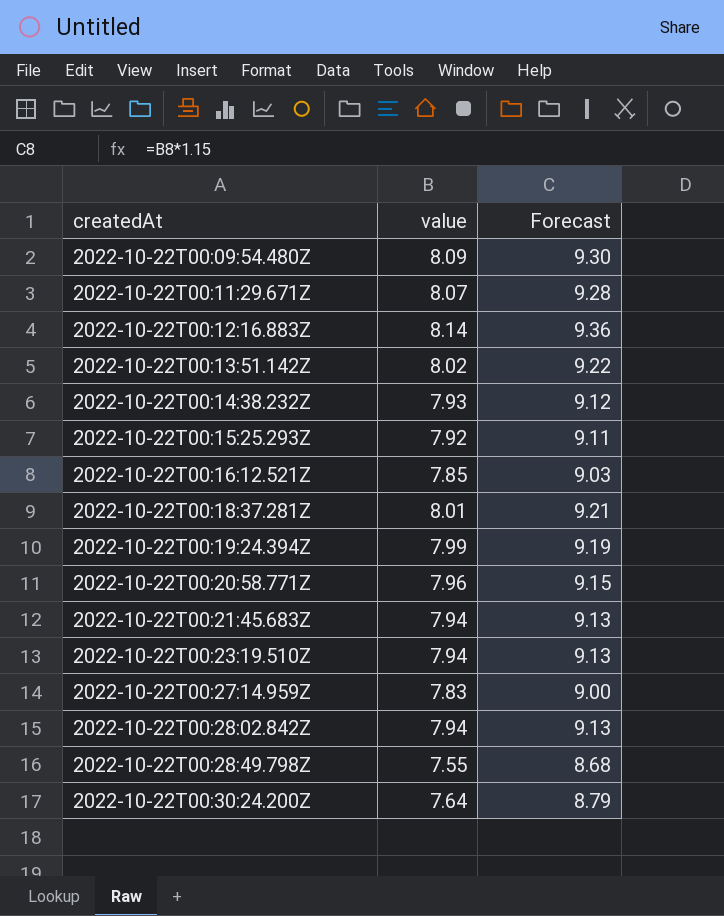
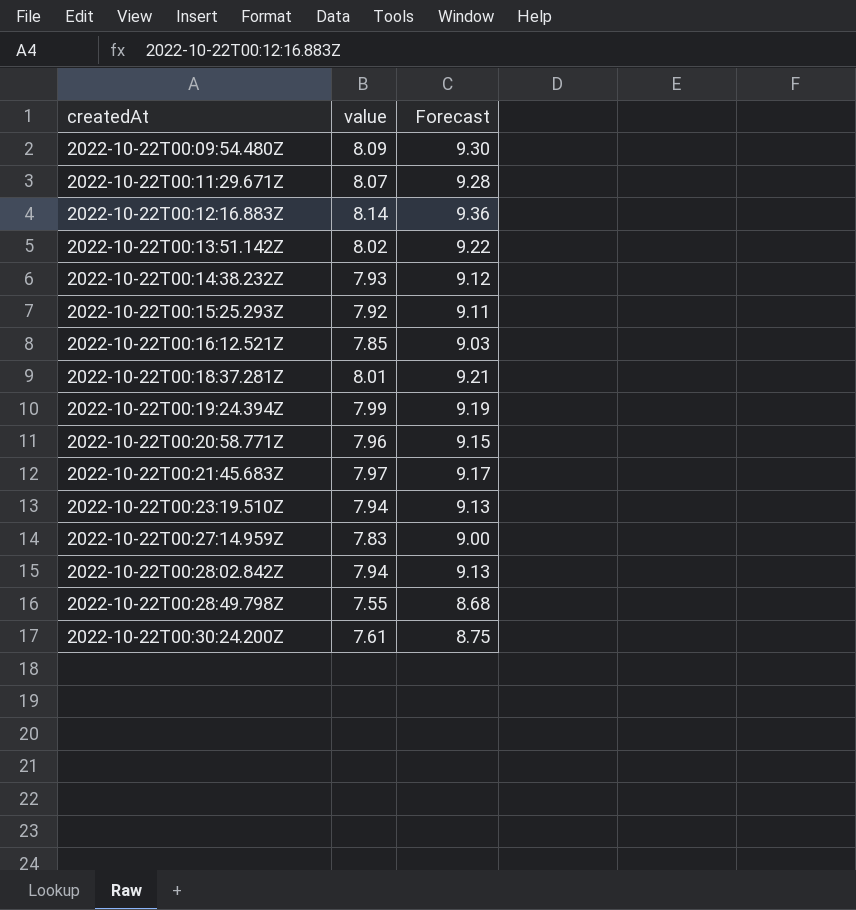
2022-10-22T00:21:45.683Z | value: 7.94 -> 7.97
2022-10-22T00:21:45.683Z | Forecast: 9.13 -> 9.17
2022-10-22T00:30:24.200Z | value: 7.64 -> 7.61
2022-10-22T00:30:24.200Z | Forecast: 8.79 -> 8.75

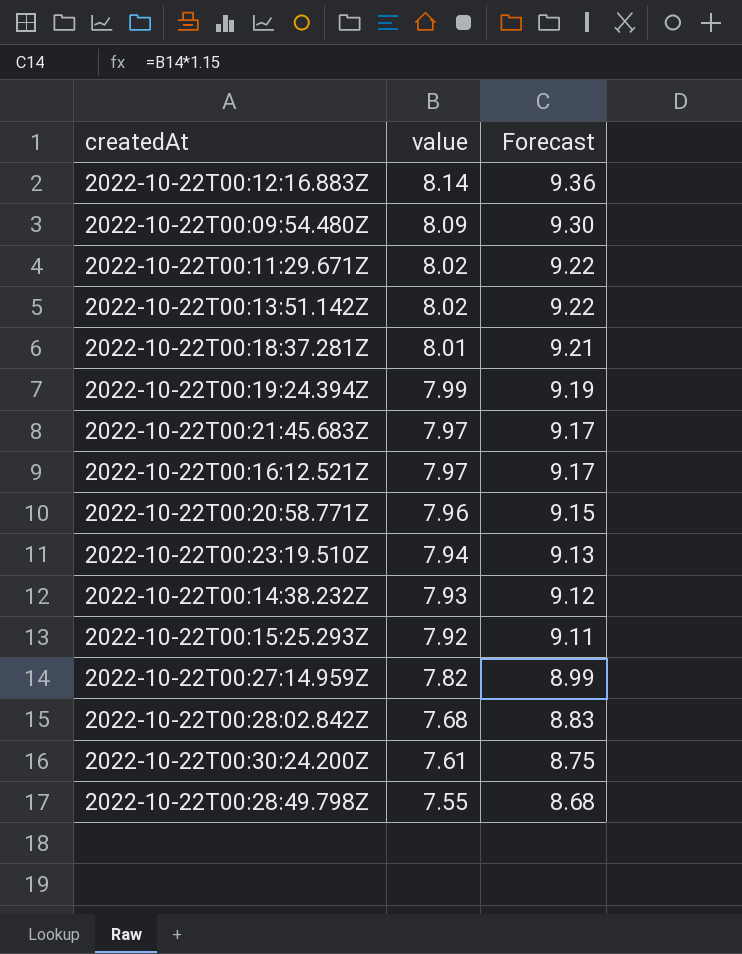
row order: createdAt ascending -> value descending
2022-10-22T00:11:29.671Z | value: 8.07 -> 8.02
2022-10-22T00:11:29.671Z | Forecast: 9.28 -> 9.22
2022-10-22T00:16:12.521Z | value: 7.85 -> 7.97
2022-10-22T00:16:12.521Z | Forecast: 9.03 -> 9.17
2022-10-22T00:27:14.959Z | value: 7.83 -> 7.82
2022-10-22T00:27:14.959Z | Forecast: 9.00 -> 8.99
2022-10-22T00:28:02.842Z | value: 7.94 -> 7.68
2022-10-22T00:28:02.842Z | Forecast: 9.13 -> 8.83

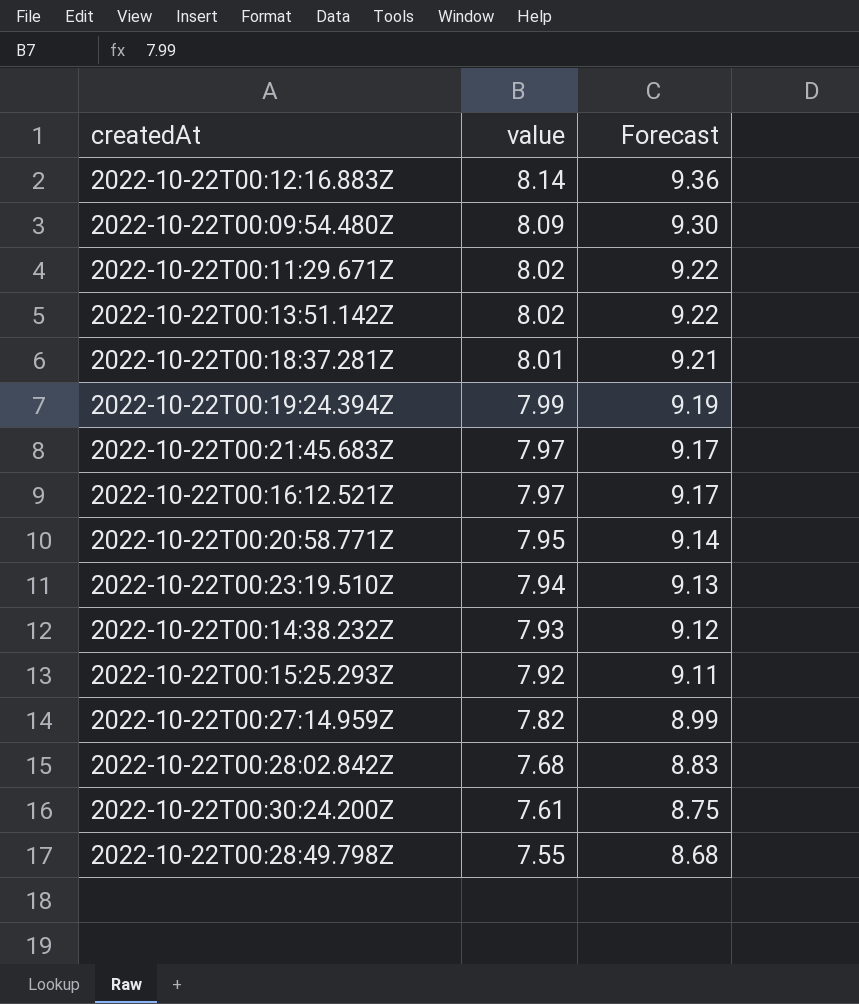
2022-10-22T00:20:58.771Z | value: 7.96 -> 7.95
2022-10-22T00:20:58.771Z | Forecast: 9.15 -> 9.14

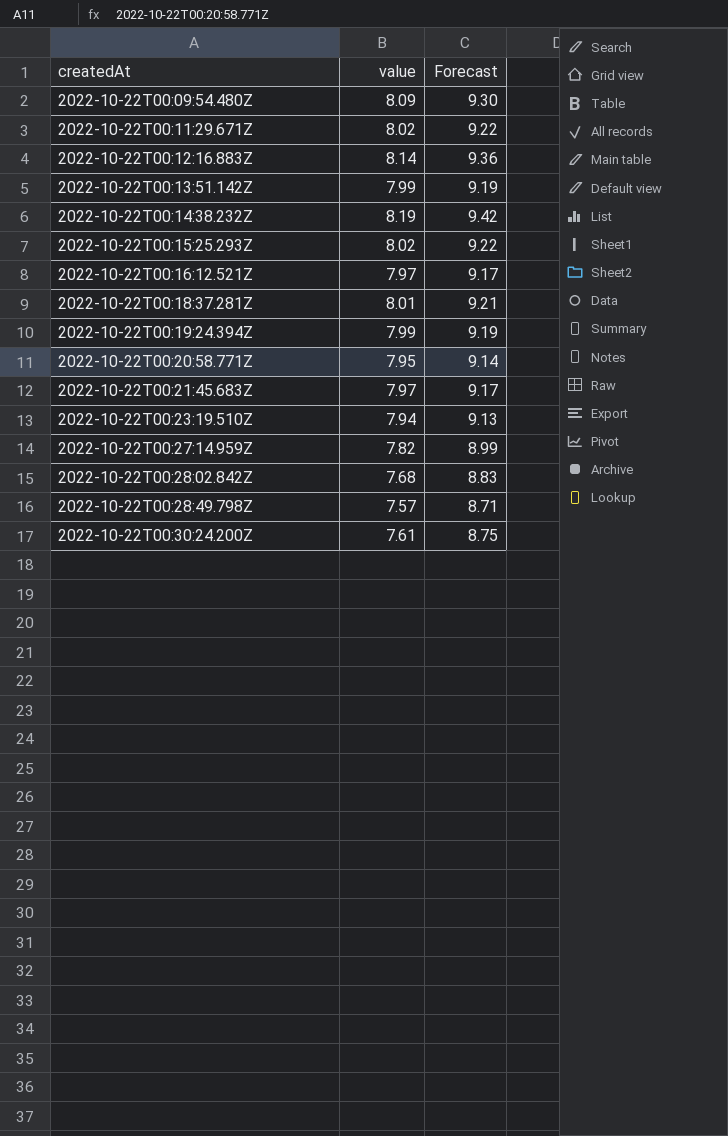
row order: value descending -> createdAt ascending
2022-10-22T00:13:51.142Z | value: 8.02 -> 7.99
2022-10-22T00:13:51.142Z | Forecast: 9.22 -> 9.19
2022-10-22T00:14:38.232Z | value: 7.93 -> 8.19
2022-10-22T00:14:38.232Z | Forecast: 9.12 -> 9.42
2022-10-22T00:15:25.293Z | value: 7.92 -> 8.02
2022-10-22T00:15:25.293Z | Forecast: 9.11 -> 9.22
2022-10-22T00:28:49.798Z | value: 7.55 -> 7.57
2022-10-22T00:28:49.798Z | Forecast: 8.68 -> 8.71

